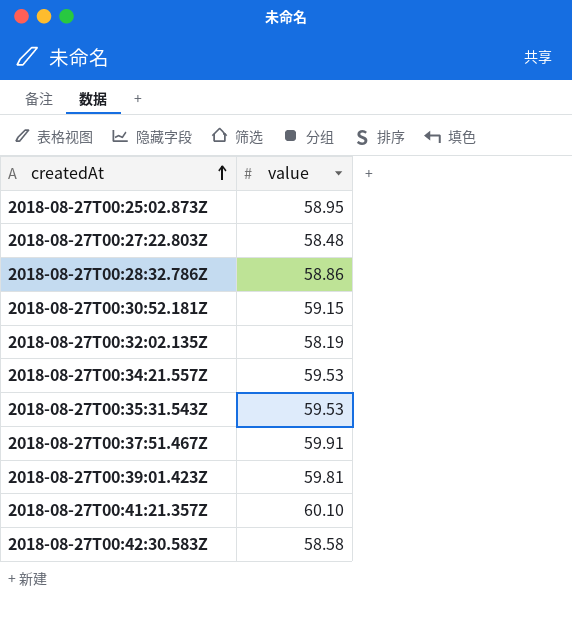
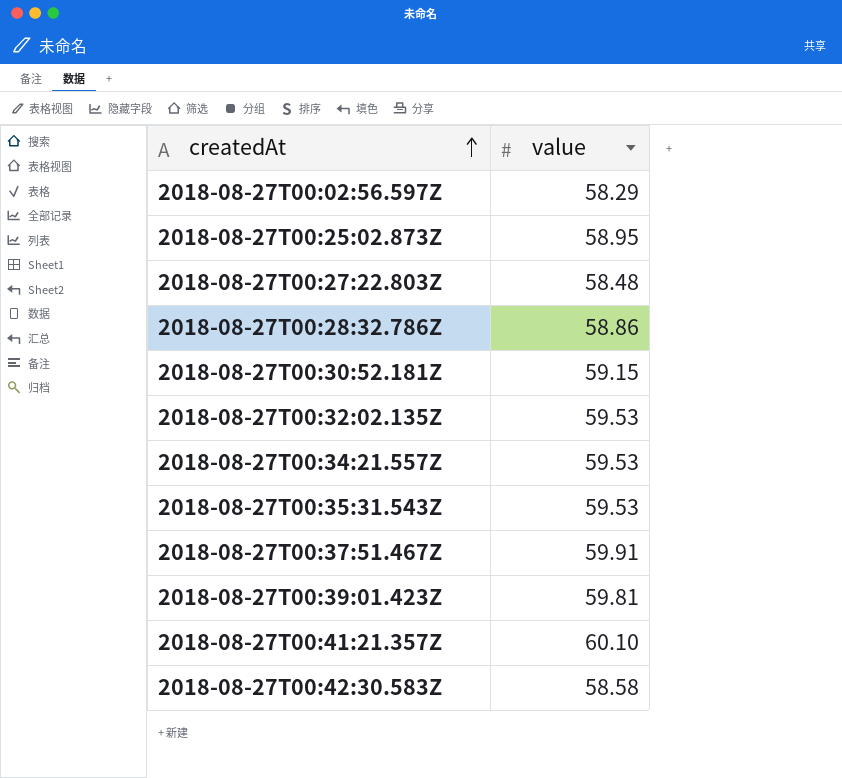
row 2018-08-27T00:02:56.597Z: none -> 58.29
2018-08-27T00:32:02.135Z | value: 58.19 -> 59.53

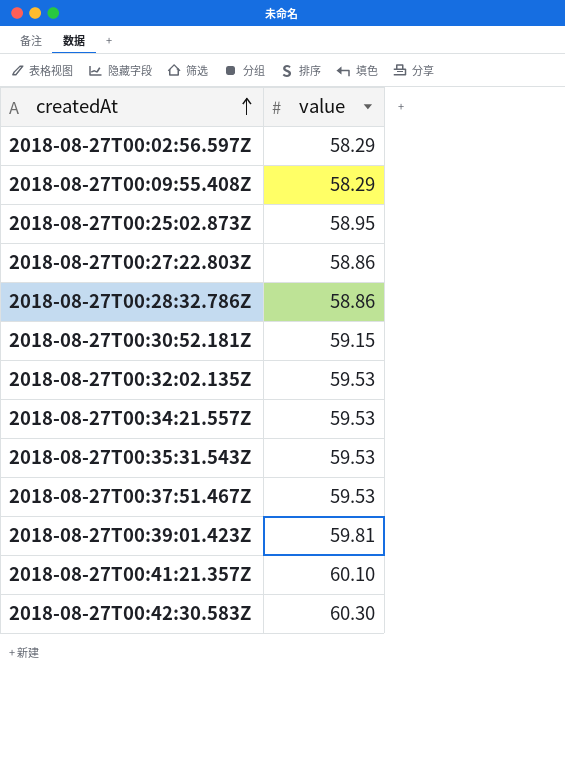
row 2018-08-27T00:09:55.408Z: none -> 58.29
2018-08-27T00:27:22.803Z | value: 58.48 -> 58.86
2018-08-27T00:37:51.467Z | value: 59.91 -> 59.53
2018-08-27T00:42:30.583Z | value: 58.58 -> 60.30

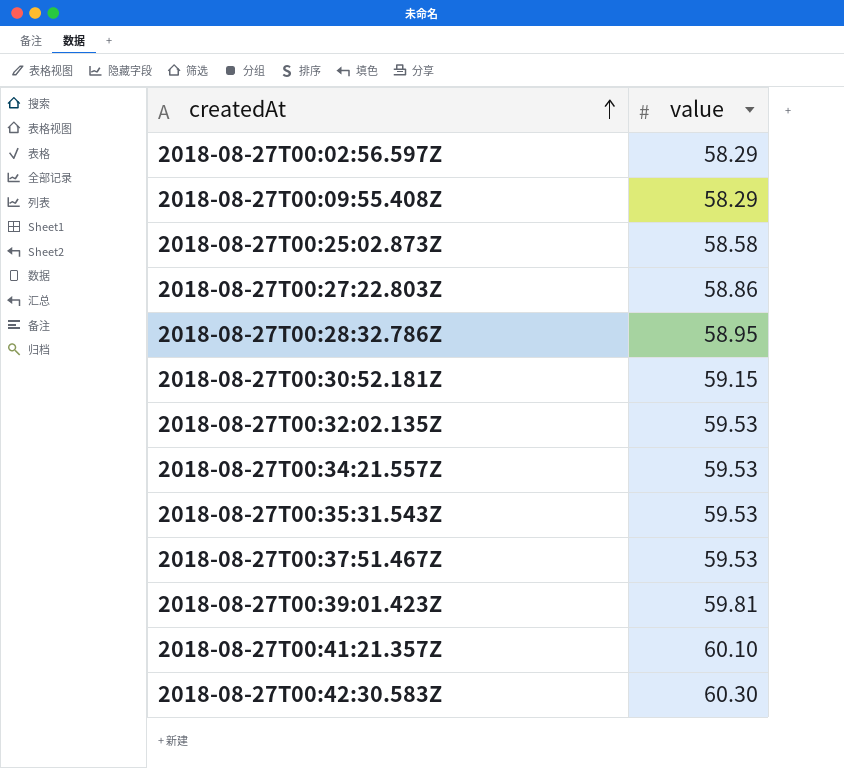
2018-08-27T00:25:02.873Z | value: 58.95 -> 58.58
2018-08-27T00:28:32.786Z | value: 58.86 -> 58.95

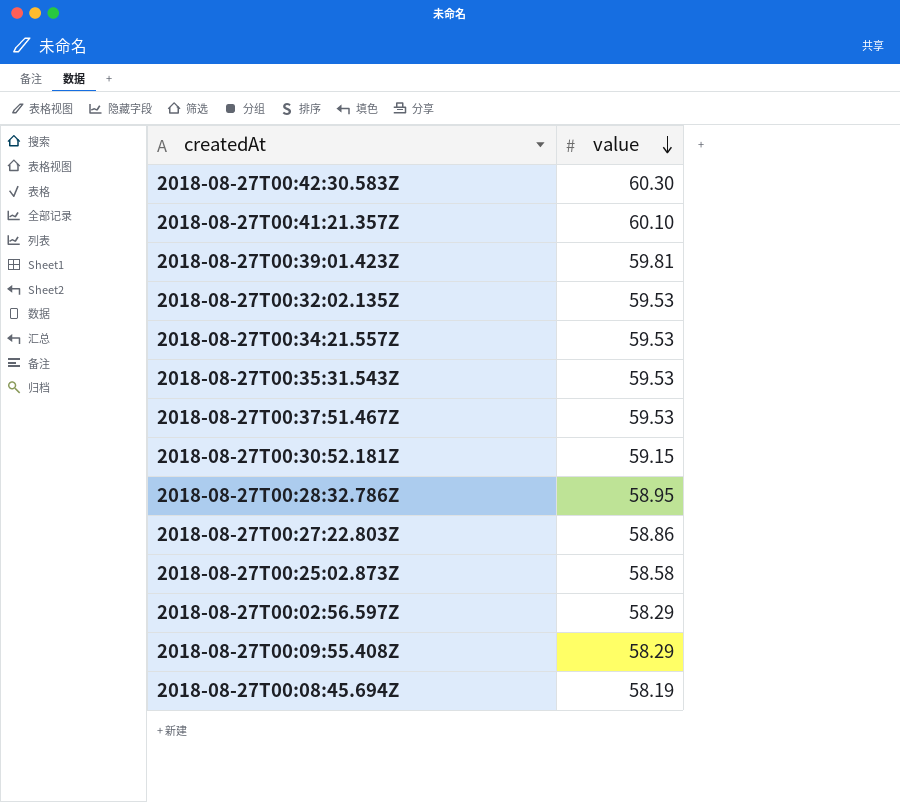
row order: createdAt ascending -> value descending
row 2018-08-27T00:08:45.694Z: none -> 58.19

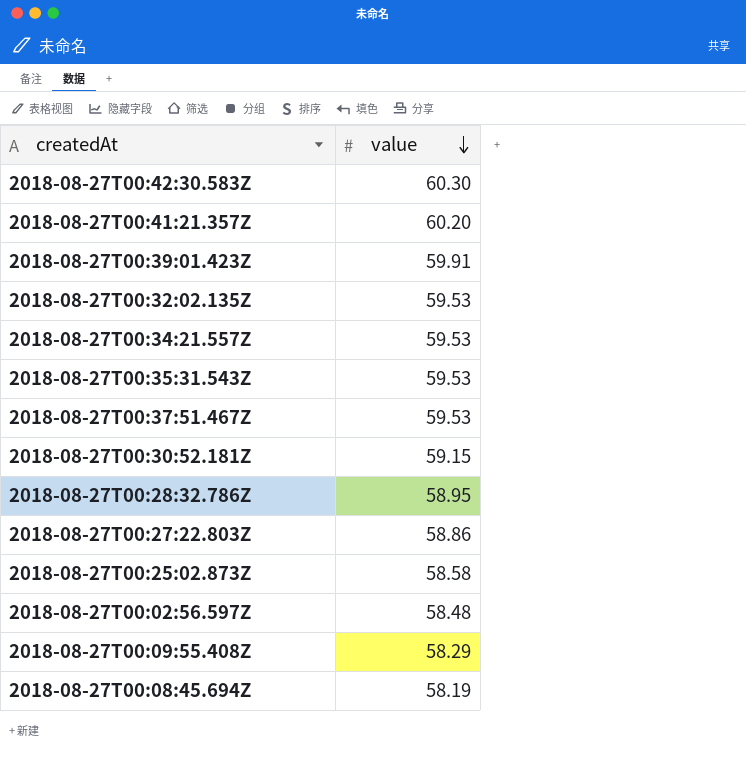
2018-08-27T00:41:21.357Z | value: 60.10 -> 60.20
2018-08-27T00:39:01.423Z | value: 59.81 -> 59.91
2018-08-27T00:02:56.597Z | value: 58.29 -> 58.48

